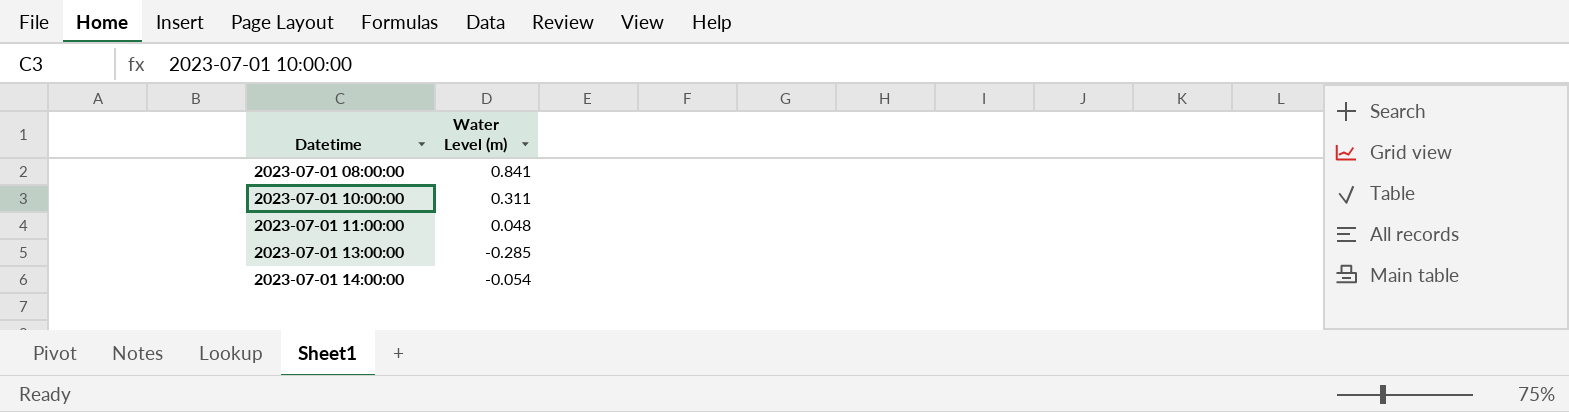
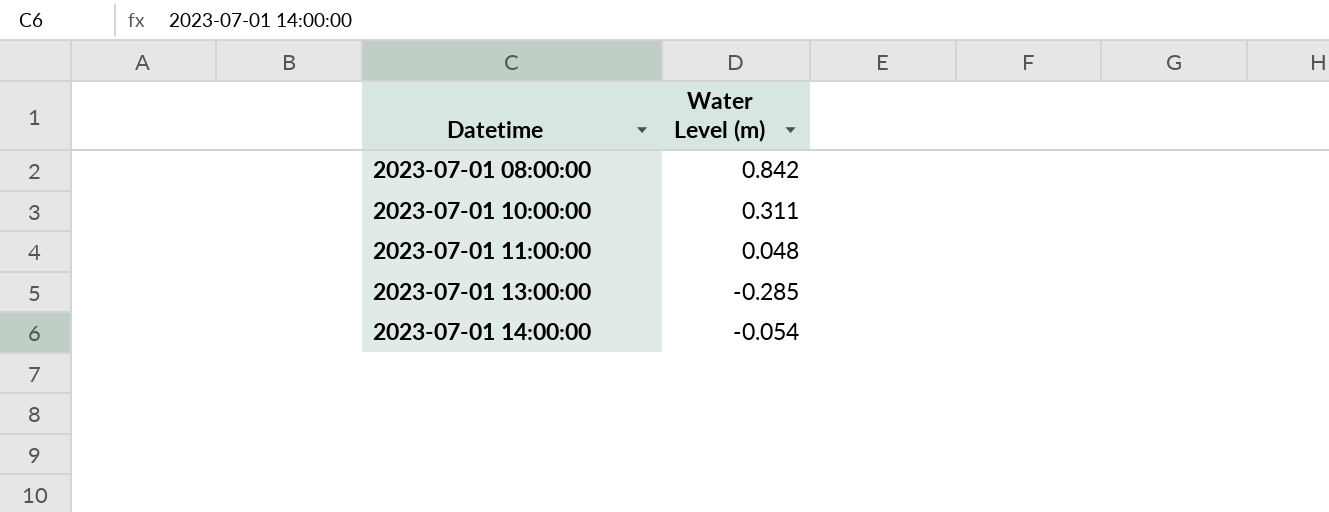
2023-07-01 08:00:00 | Water Level (m): 0.841 -> 0.842

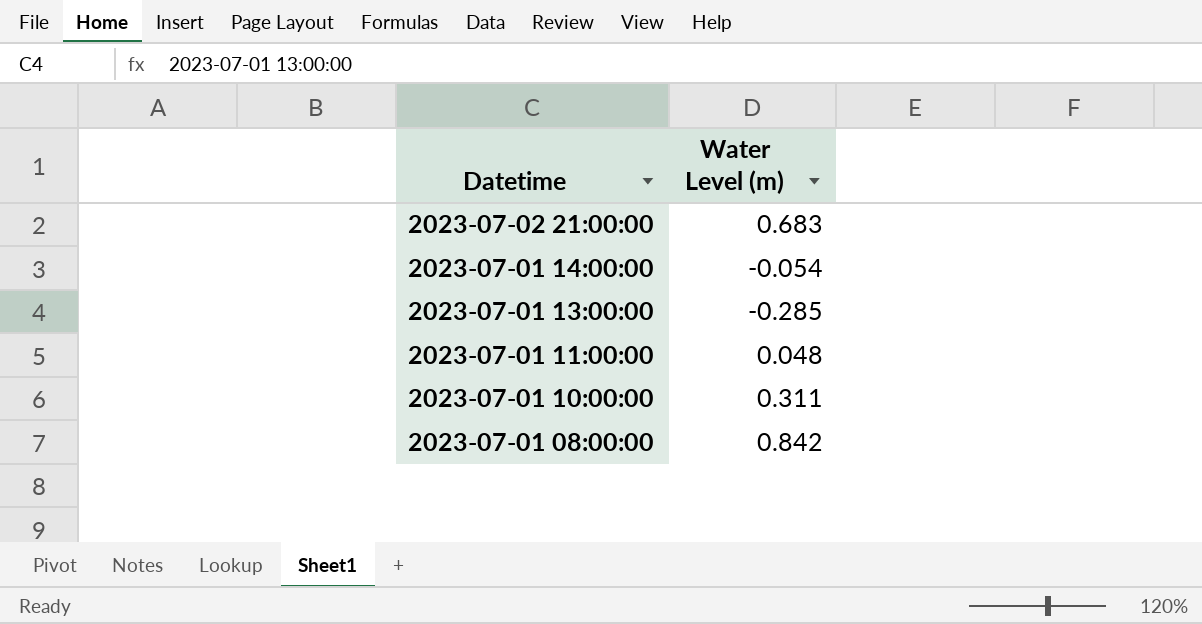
row order: Datetime ascending -> Datetime descending
row 2023-07-02 21:00:00: none -> 0.683

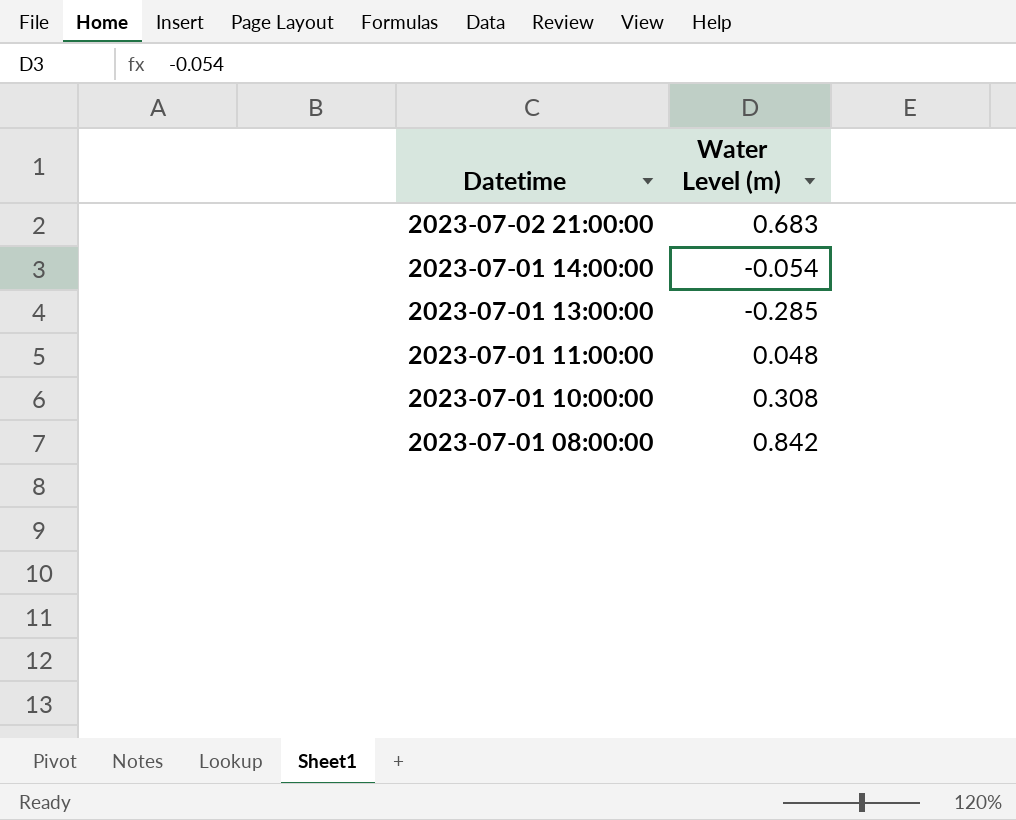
2023-07-01 10:00:00 | Water Level (m): 0.311 -> 0.308

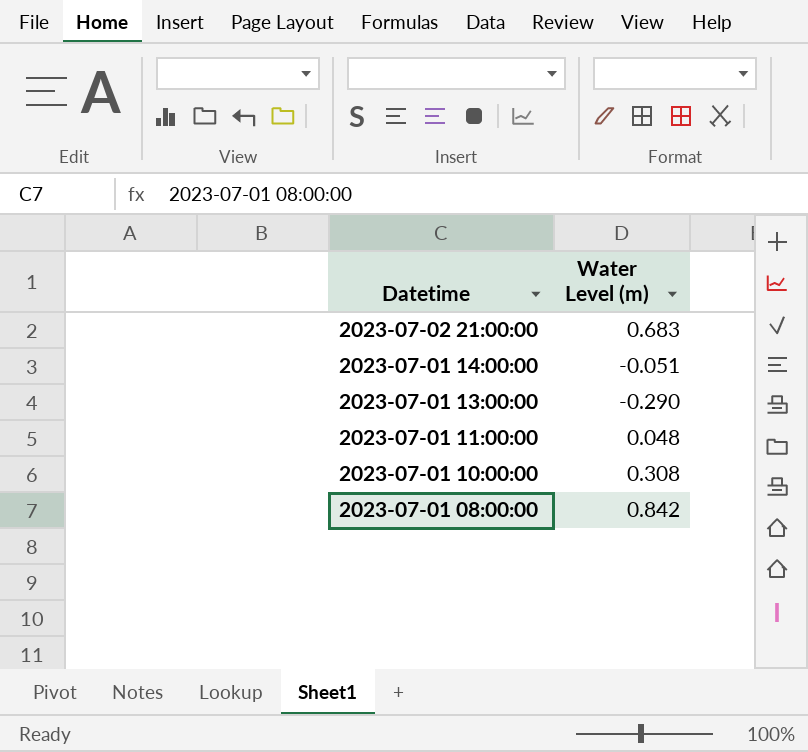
2023-07-01 14:00:00 | Water Level (m): -0.054 -> -0.051
2023-07-01 13:00:00 | Water Level (m): -0.285 -> -0.290

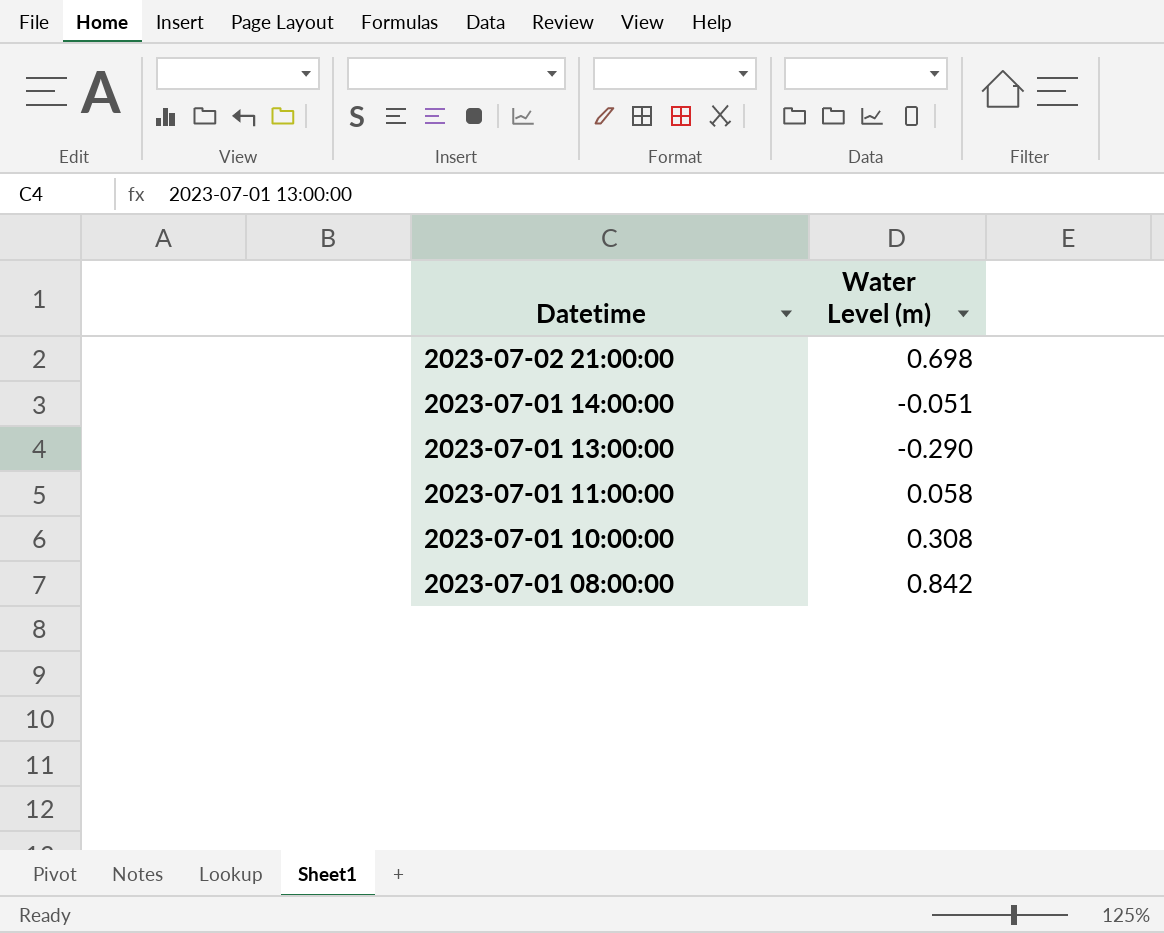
2023-07-02 21:00:00 | Water Level (m): 0.683 -> 0.698
2023-07-01 11:00:00 | Water Level (m): 0.048 -> 0.058

